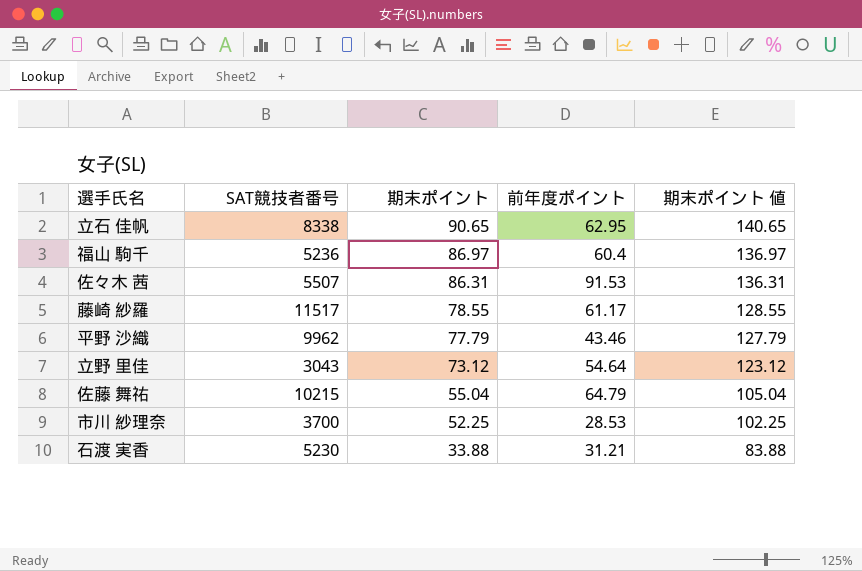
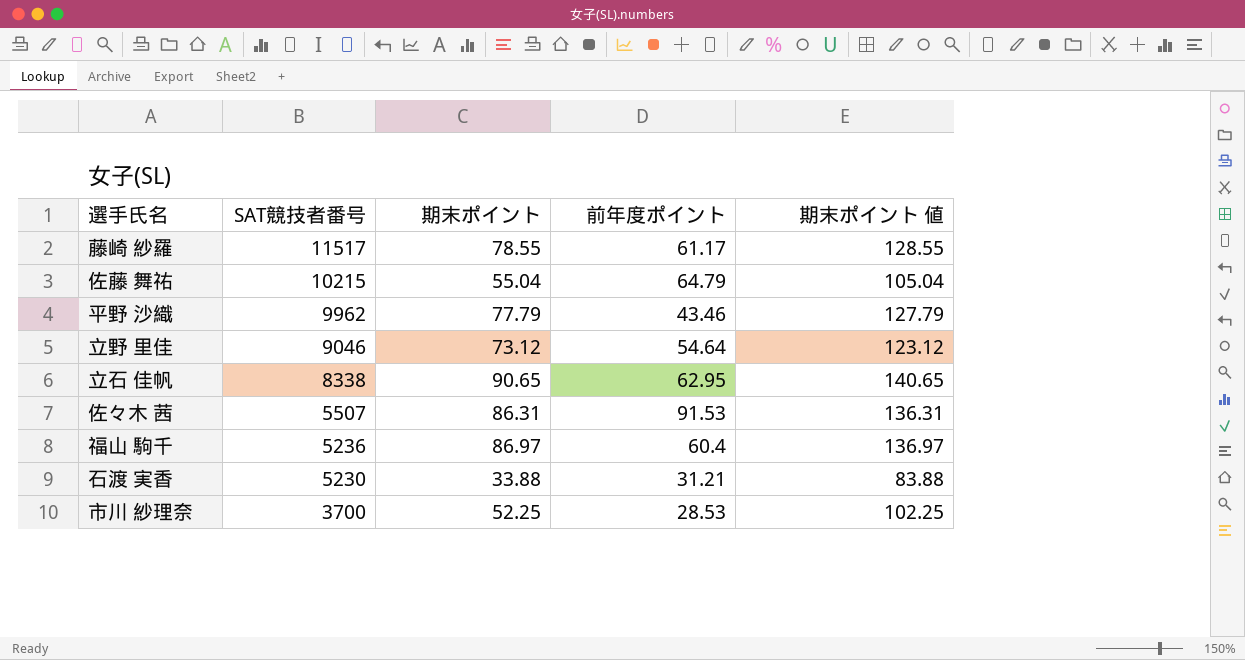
row order: 期末ポイント descending -> SAT競技者番号 descending
立野 里佳 | SAT競技者番号: 3043 -> 9046

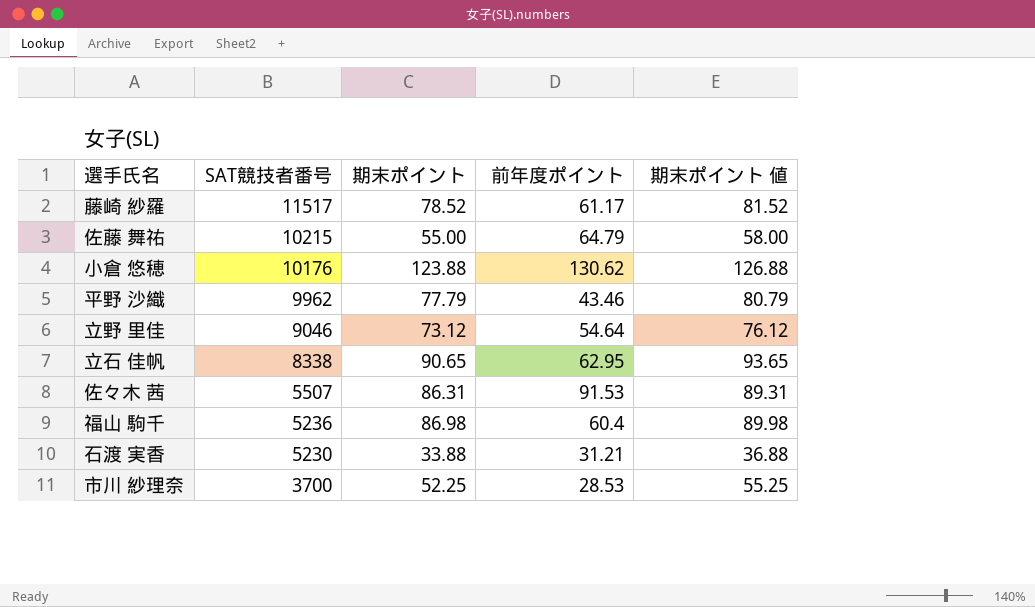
column 期末ポイント 値 | formula: [期末ポイント] + 50 -> [期末ポイント] + 3
藤崎 紗羅 | 期末ポイント: 78.55 -> 78.52
佐藤 舞祐 | 期末ポイント: 55.04 -> 55.00
row 小倉 悠穂: none -> 10176 | 123.88 | 130.62 | 126.88
福山 駒千 | 期末ポイント: 86.97 -> 86.98

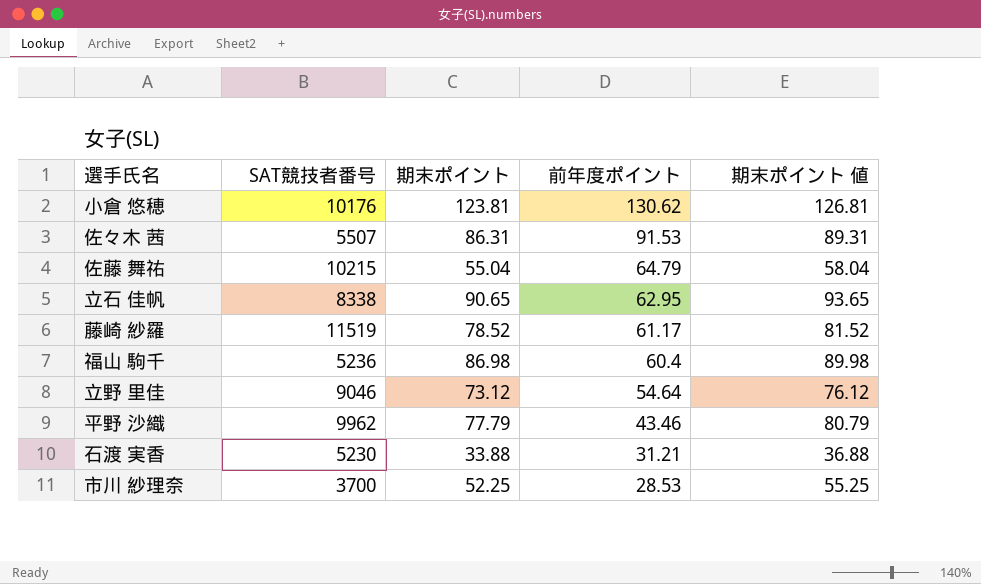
row order: SAT競技者番号 descending -> 前年度ポイント descending
小倉 悠穂 | 期末ポイント: 123.88 -> 123.81
小倉 悠穂 | 期末ポイント 値: 126.88 -> 126.81
佐藤 舞祐 | 期末ポイント: 55.00 -> 55.04
佐藤 舞祐 | 期末ポイント 値: 58.00 -> 58.04
藤崎 紗羅 | SAT競技者番号: 11517 -> 11519

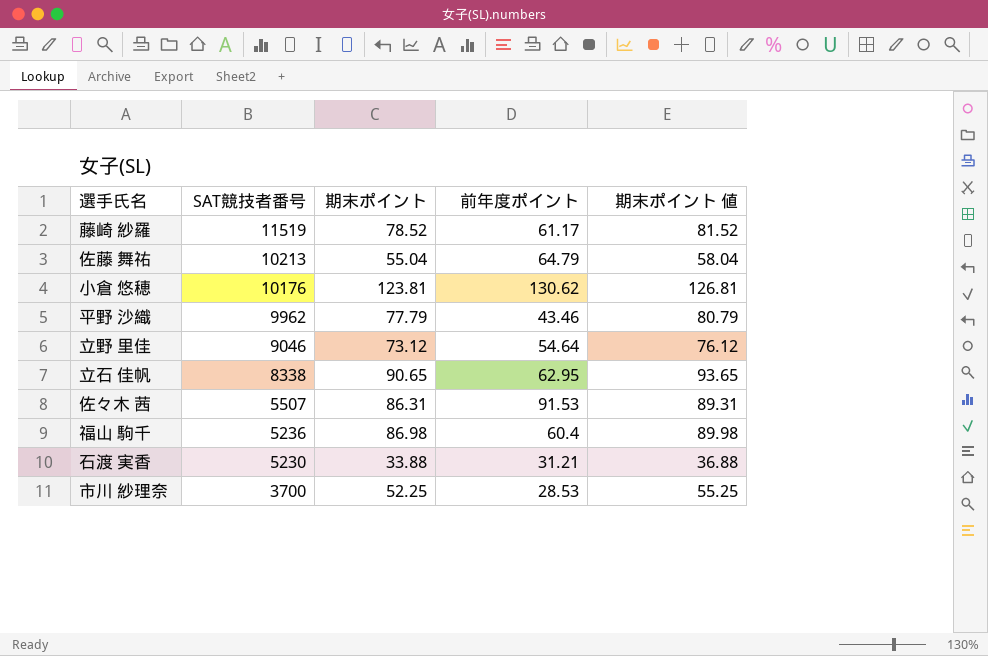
row order: 前年度ポイント descending -> SAT競技者番号 descending
佐藤 舞祐 | SAT競技者番号: 10215 -> 10213

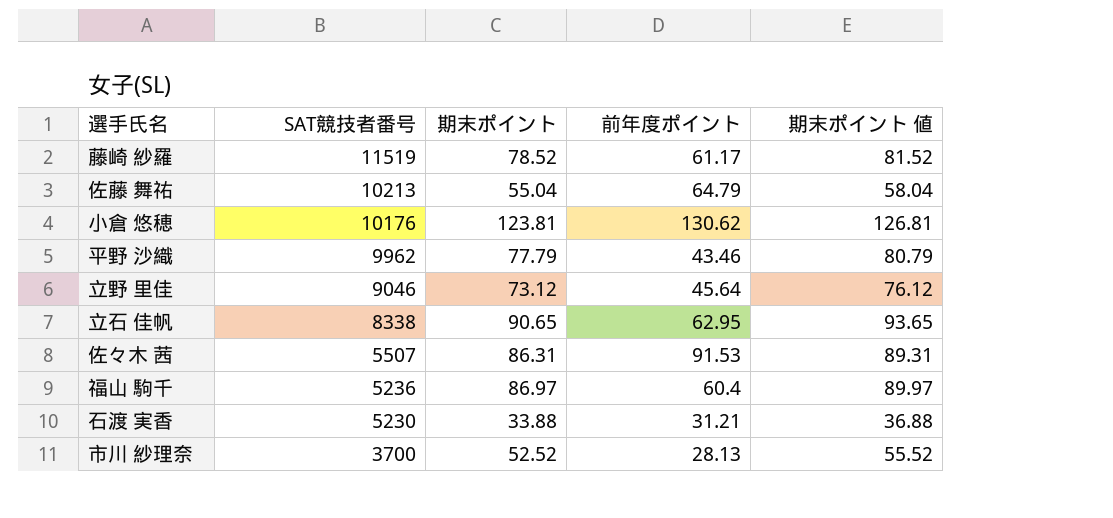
立野 里佳 | 前年度ポイント: 54.64 -> 45.64
福山 駒千 | 期末ポイント: 86.98 -> 86.97
福山 駒千 | 期末ポイント 値: 89.98 -> 89.97
市川 紗理奈 | 期末ポイント: 52.25 -> 52.52
市川 紗理奈 | 前年度ポイント: 28.53 -> 28.13
市川 紗理奈 | 期末ポイント 値: 55.25 -> 55.52

